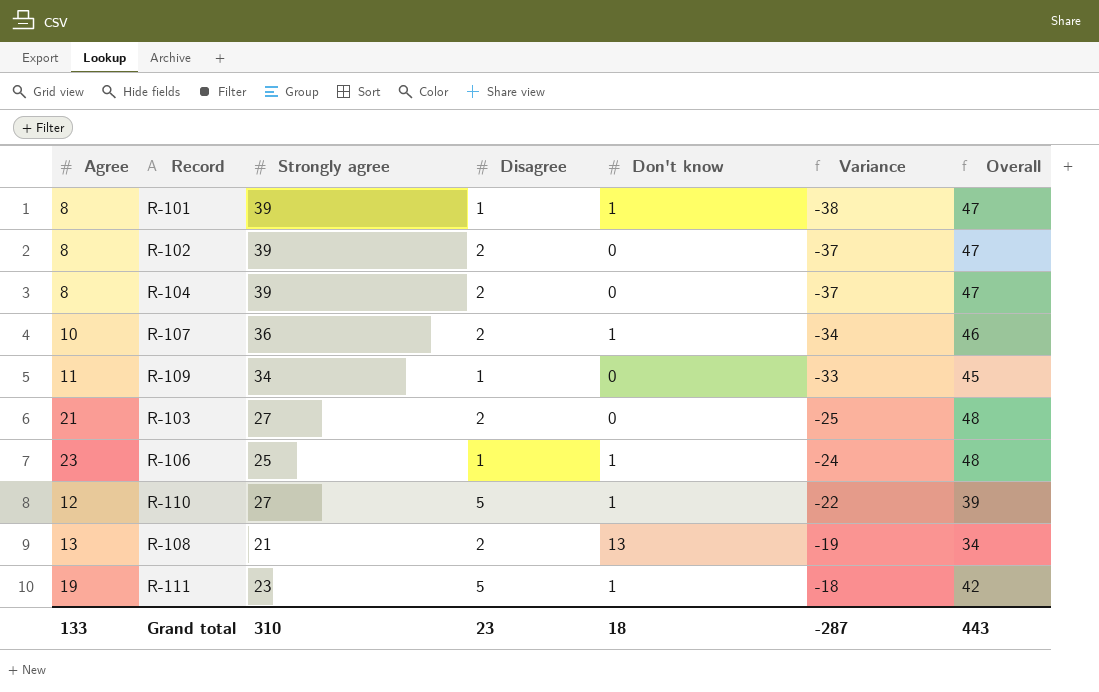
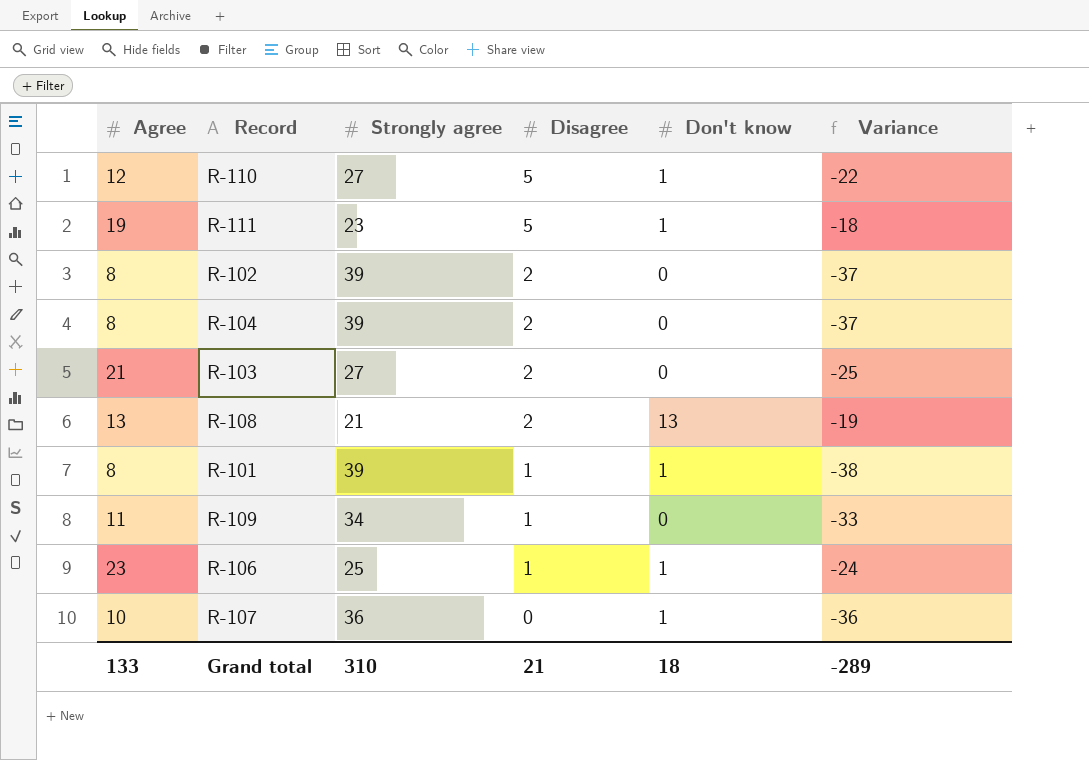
row order: Variance ascending -> Disagree descending
column Overall | formula: [Agree] + [Strongly agree] -> none
R-107 | Disagree: 2 -> 0
R-107 | Variance: -34 -> -36
Grand total | Disagree: 23 -> 21
Grand total | Variance: -287 -> -289

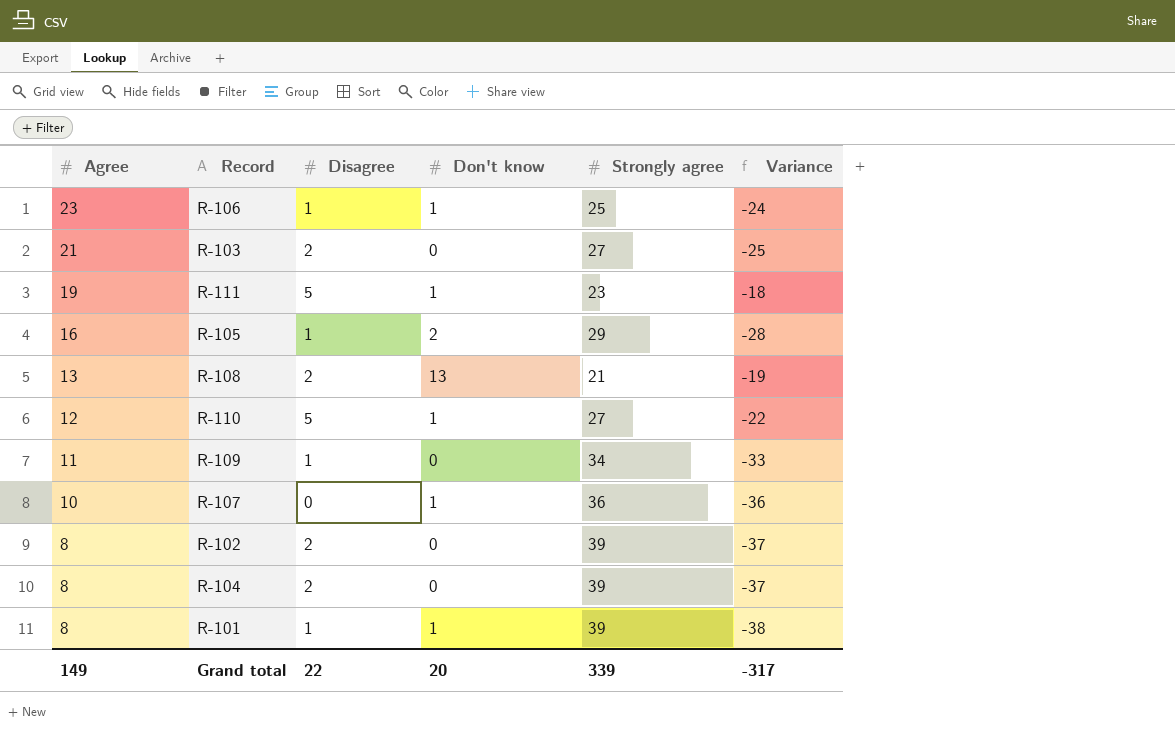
row order: Disagree descending -> Agree descending
column Strongly agree | position: 3 -> 5
row R-105: none -> 16 | 1 | 2 | 29 | -28
Grand total | Agree: 133 -> 149
Grand total | Disagree: 21 -> 22
Grand total | Don't know: 18 -> 20
Grand total | Strongly agree: 310 -> 339
Grand total | Variance: -289 -> -317

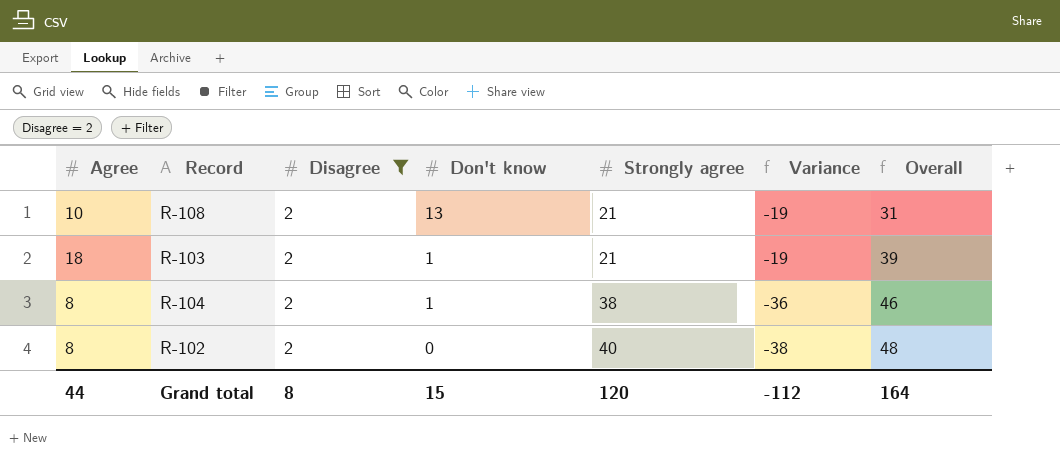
filter: none -> Disagree = 2
row order: Agree descending -> Don't know descending
column Overall | formula: none -> [Agree] + [Strongly agree]
R-108 | Agree: 13 -> 10
R-103 | Agree: 21 -> 18
R-103 | Don't know: 0 -> 1
R-103 | Strongly agree: 27 -> 21
R-103 | Variance: -25 -> -19
R-104 | Don't know: 0 -> 1
R-104 | Strongly agree: 39 -> 38
R-104 | Variance: -37 -> -36
R-102 | Strongly agree: 39 -> 40
R-102 | Variance: -37 -> -38
Grand total | Agree: 149 -> 44
Grand total | Disagree: 22 -> 8
Grand total | Don't know: 20 -> 15
Grand total | Strongly agree: 339 -> 120
Grand total | Variance: -317 -> -112

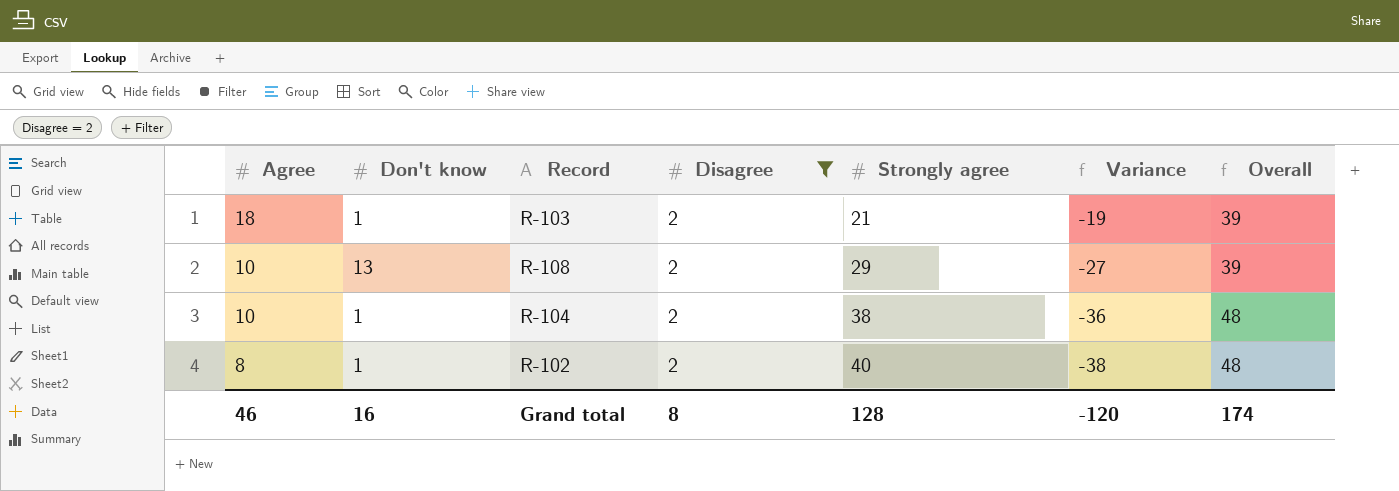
row order: Don't know descending -> Agree descending
column Don't know | position: 4 -> 2
R-108 | Strongly agree: 21 -> 29
R-108 | Variance: -19 -> -27
R-108 | Overall: 31 -> 39
R-104 | Agree: 8 -> 10
R-104 | Overall: 46 -> 48
R-102 | Don't know: 0 -> 1
Grand total | Agree: 44 -> 46
Grand total | Don't know: 15 -> 16
Grand total | Strongly agree: 120 -> 128
Grand total | Variance: -112 -> -120
Grand total | Overall: 164 -> 174

